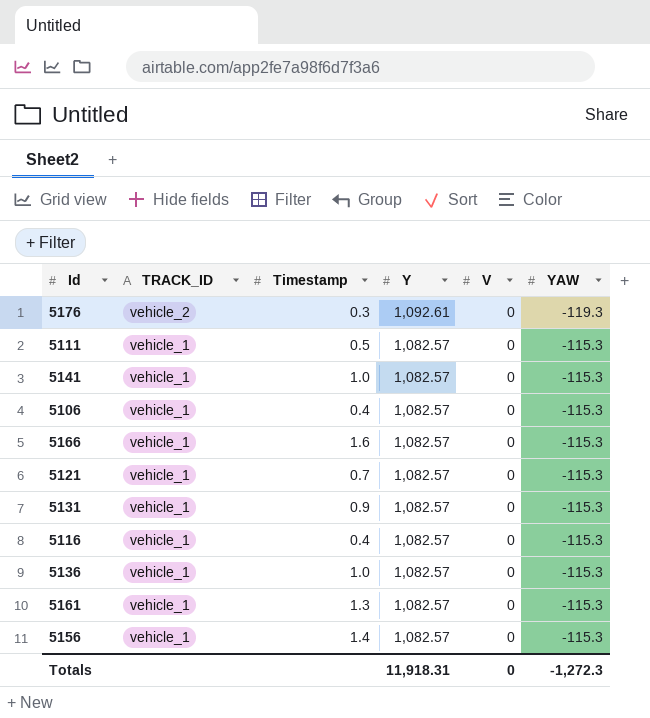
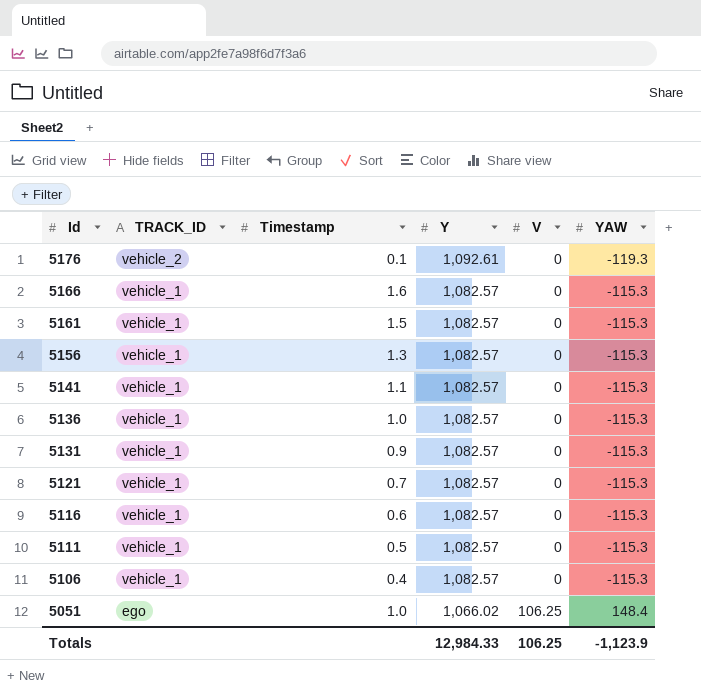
row order: TRACK_ID descending -> Id descending
5176 | Timestamp: 0.3 -> 0.1
5161 | Timestamp: 1.3 -> 1.5
5156 | Timestamp: 1.4 -> 1.3
5141 | Timestamp: 1.0 -> 1.1
5116 | Timestamp: 0.4 -> 0.6
row 5051: none -> ego | 1.0 | 1,066.02 | 106.25 | 148.4
Totals | Y: 11,918.31 -> 12,984.33
Totals | V: 0 -> 106.25
Totals | YAW: -1,272.3 -> -1,123.9

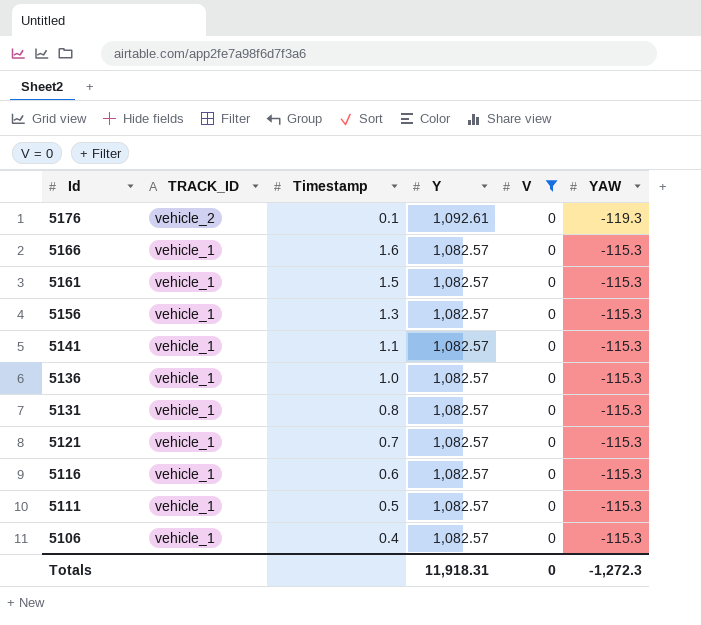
filter: none -> V = 0
5131 | Timestamp: 0.9 -> 0.8
Totals | Y: 12,984.33 -> 11,918.31
Totals | V: 106.25 -> 0
Totals | YAW: -1,123.9 -> -1,272.3

